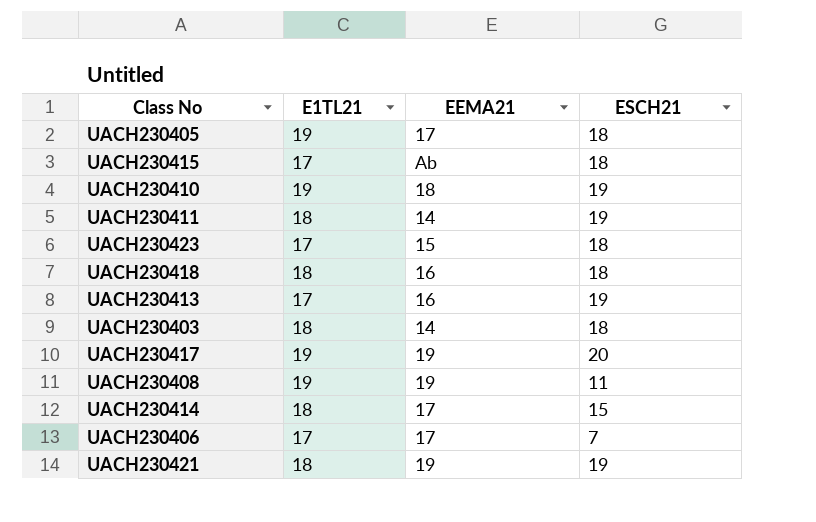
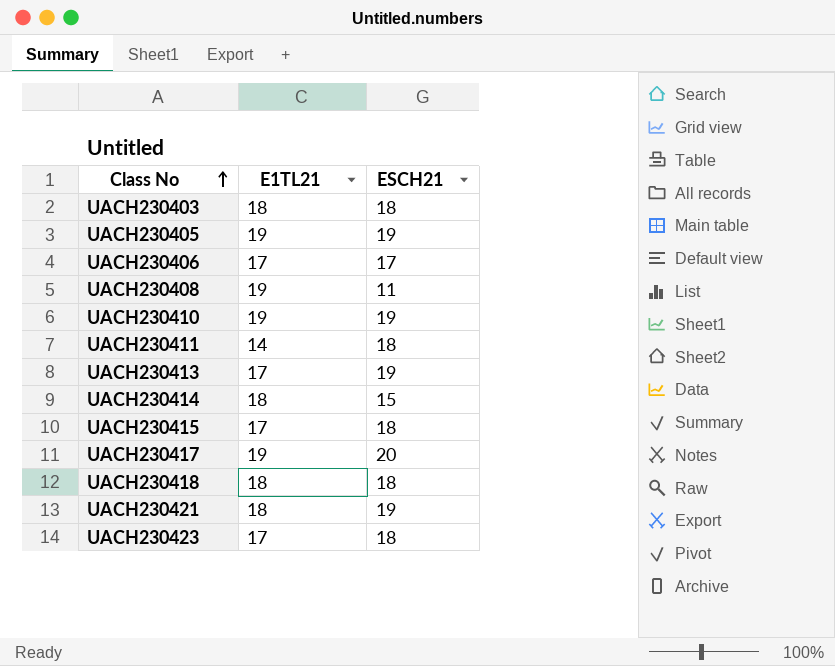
row order: none -> Class No ascending
column EEMA21 | position: 3 -> none
UACH230405 | ESCH21: 18 -> 19
UACH230406 | ESCH21: 7 -> 17
UACH230411 | E1TL21: 18 -> 14
UACH230411 | ESCH21: 19 -> 18

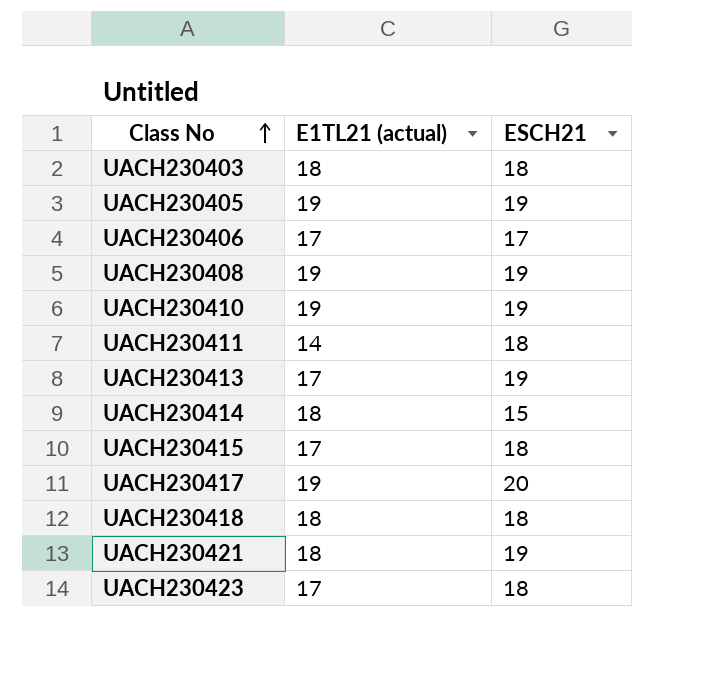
column name: E1TL21 -> E1TL21 (actual)
UACH230408 | ESCH21: 11 -> 19

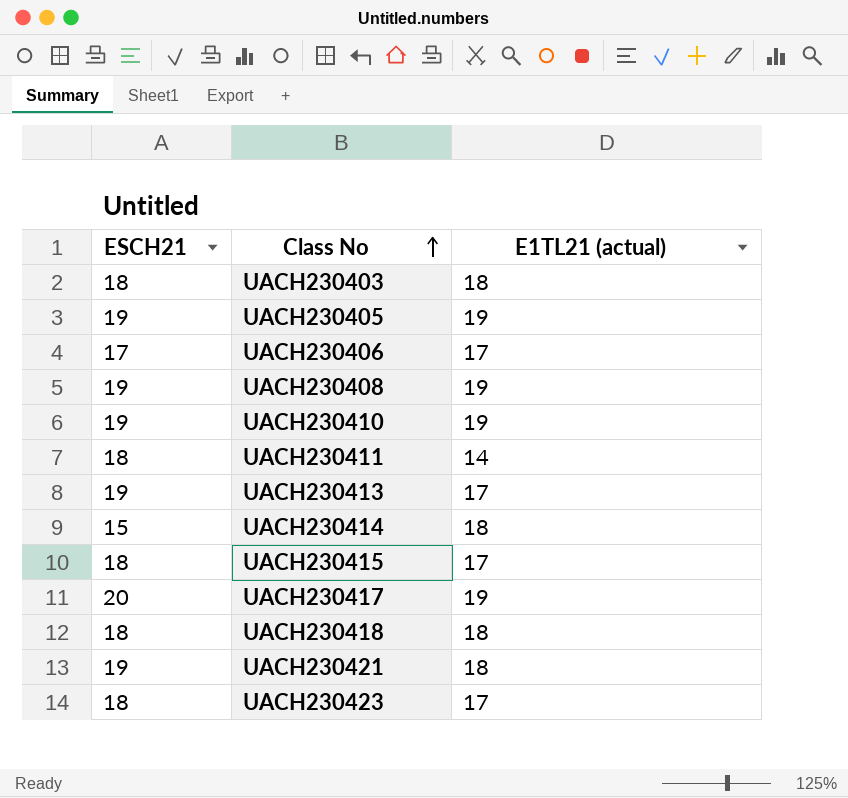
column ESCH21 | position: 3 -> 1

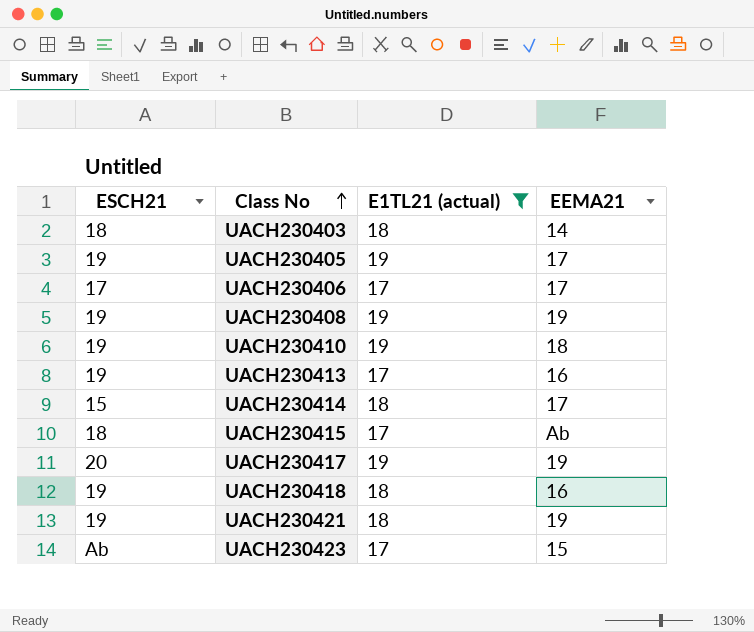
filter: none -> E1TL21 (actual) != 14
column EEMA21 | position: none -> 4
UACH230418 | ESCH21: 18 -> 19
UACH230423 | ESCH21: 18 -> Ab

